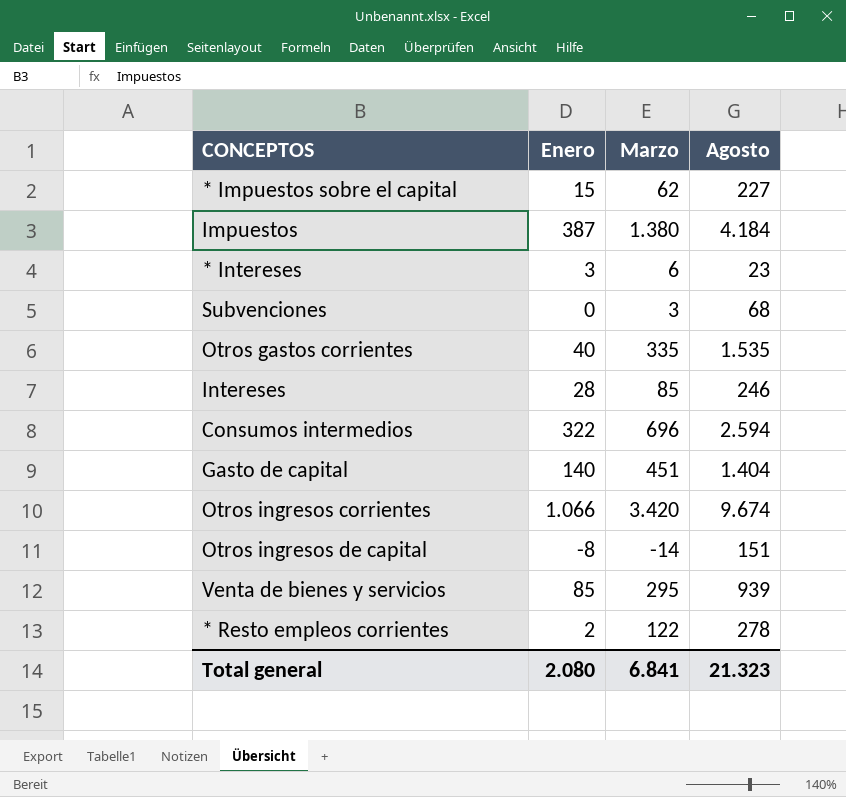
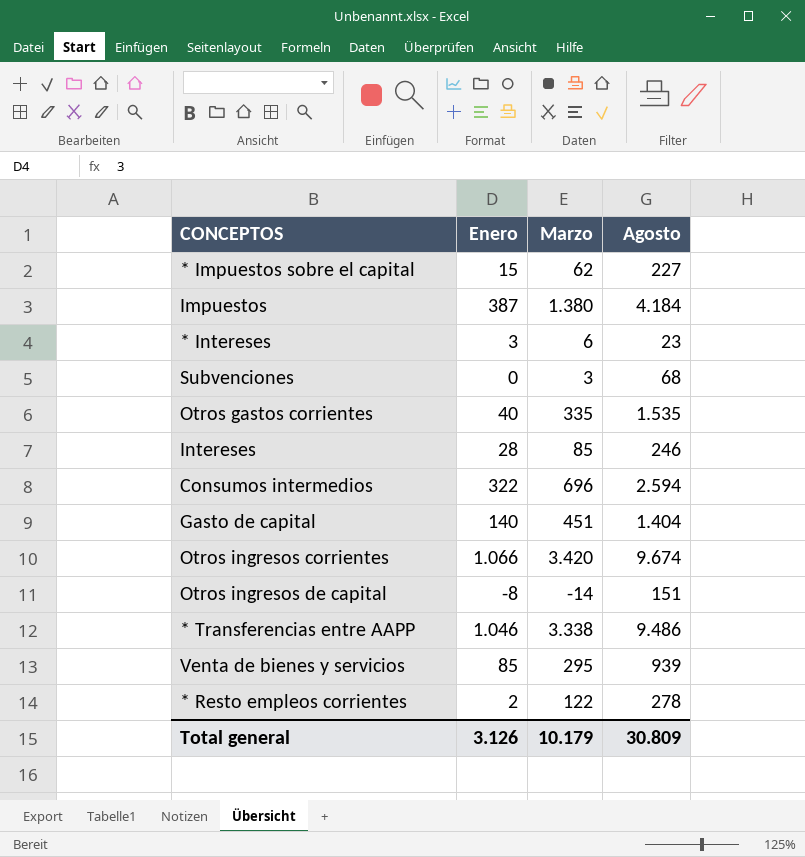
row * Transferencias entre AAPP: none -> 1.046 | 3.338 | 9.486
Total general | Enero: 2.080 -> 3.126
Total general | Marzo: 6.841 -> 10.179
Total general | Agosto: 21.323 -> 30.809

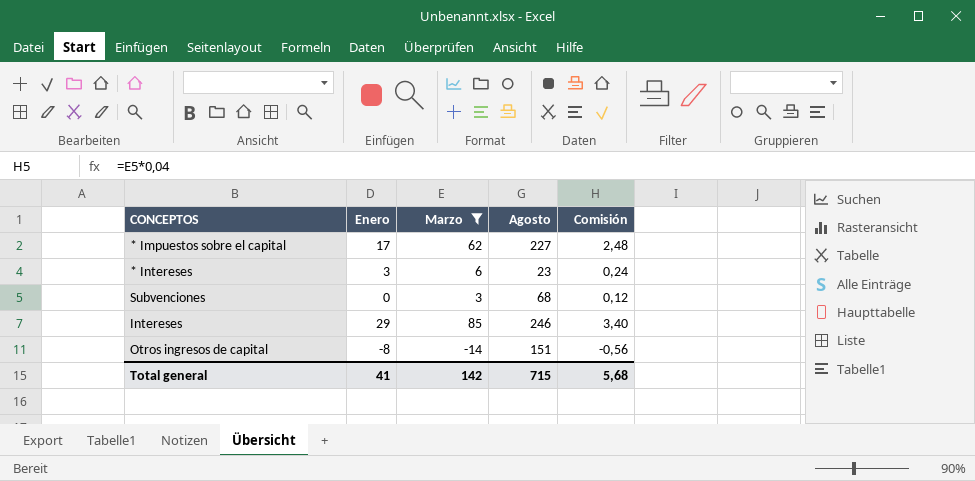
filter: none -> Marzo <= 85
column Comisión | formula: none -> [Marzo] * 0,04
* Impuestos sobre el capital | Enero: 15 -> 17
Intereses | Enero: 28 -> 29
Total general | Enero: 3.126 -> 41
Total general | Marzo: 10.179 -> 142
Total general | Agosto: 30.809 -> 715

